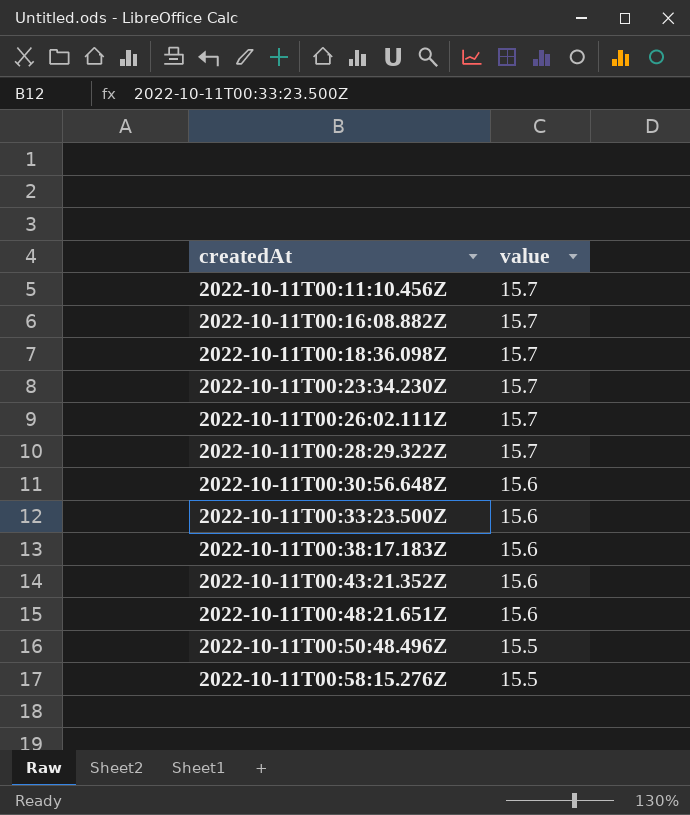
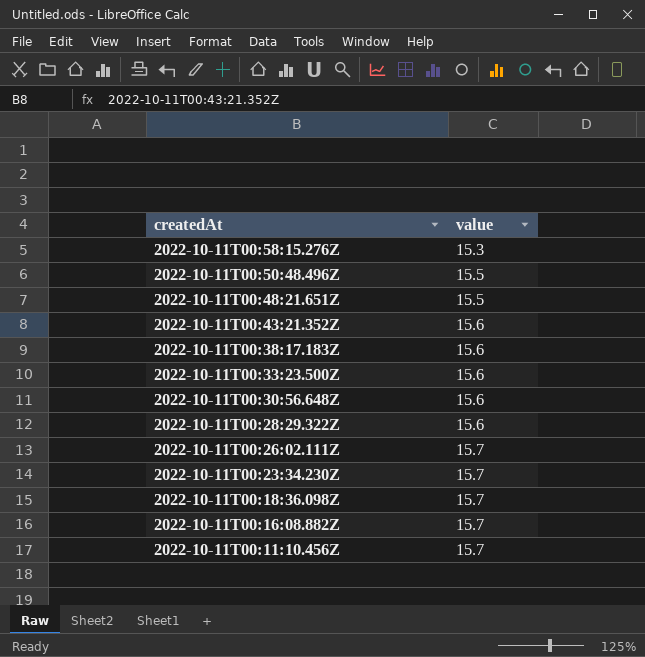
row order: createdAt ascending -> createdAt descending
2022-10-11T00:58:15.276Z | value: 15.5 -> 15.3
2022-10-11T00:48:21.651Z | value: 15.6 -> 15.5
2022-10-11T00:28:29.322Z | value: 15.7 -> 15.6

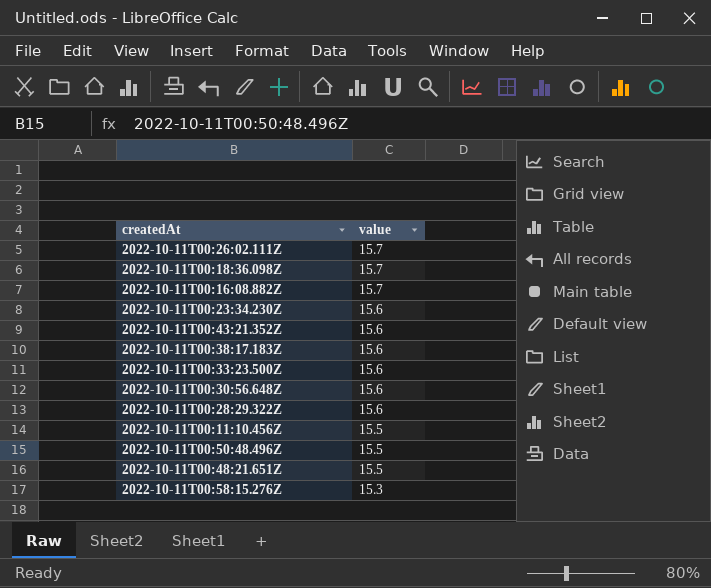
row order: createdAt descending -> value descending
2022-10-11T00:23:34.230Z | value: 15.7 -> 15.6
2022-10-11T00:11:10.456Z | value: 15.7 -> 15.5

